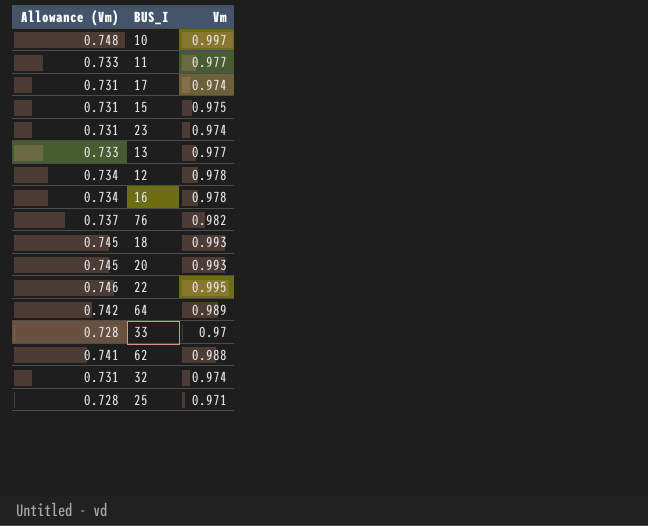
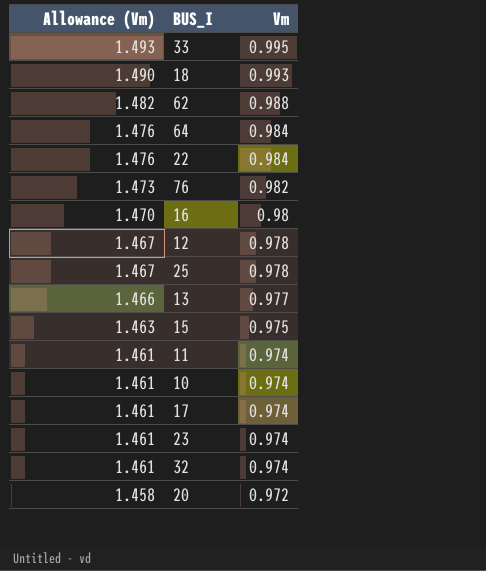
row order: none -> Allowance (Vm) descending
column Allowance (Vm) | formula: [Vm] * 0.75 -> [Vm] * 1.5
33 | Vm: 0.97 -> 0.995
64 | Vm: 0.989 -> 0.984
22 | Vm: 0.995 -> 0.984
16 | Vm: 0.978 -> 0.98
25 | Vm: 0.971 -> 0.978
11 | Vm: 0.977 -> 0.974
10 | Vm: 0.997 -> 0.974
20 | Vm: 0.993 -> 0.972

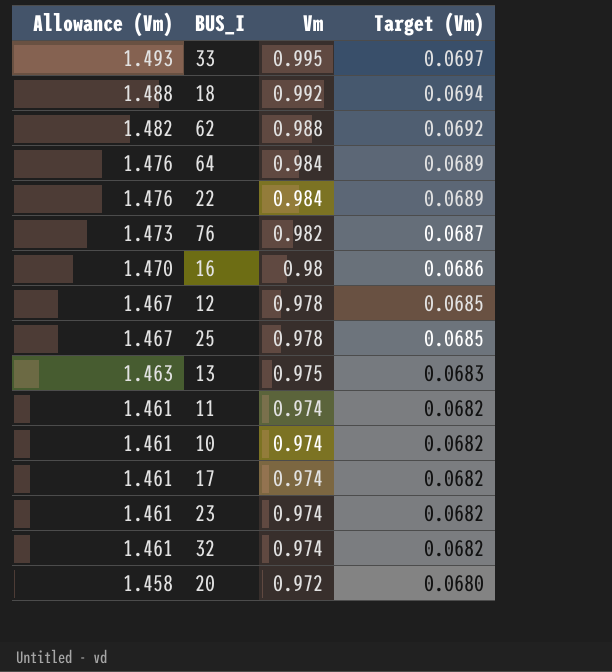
column Target (Vm) | formula: none -> [Vm] * 0.07
row 15: 1.463 | 0.975 -> none
18 | Allowance (Vm): 1.490 -> 1.488
18 | Vm: 0.993 -> 0.992
13 | Allowance (Vm): 1.466 -> 1.463
13 | Vm: 0.977 -> 0.975

